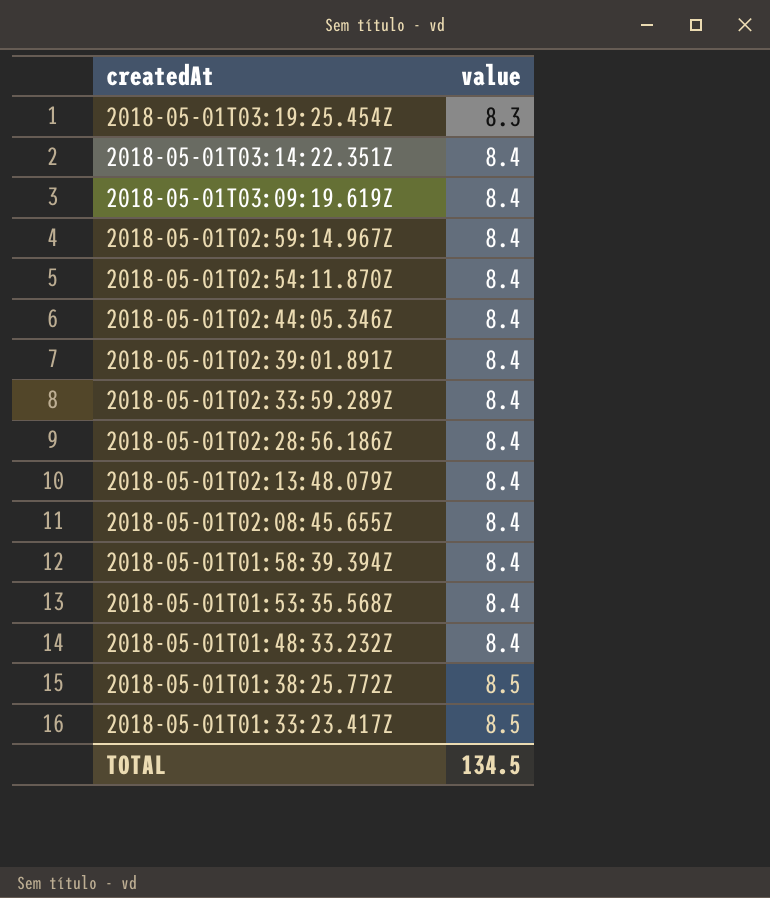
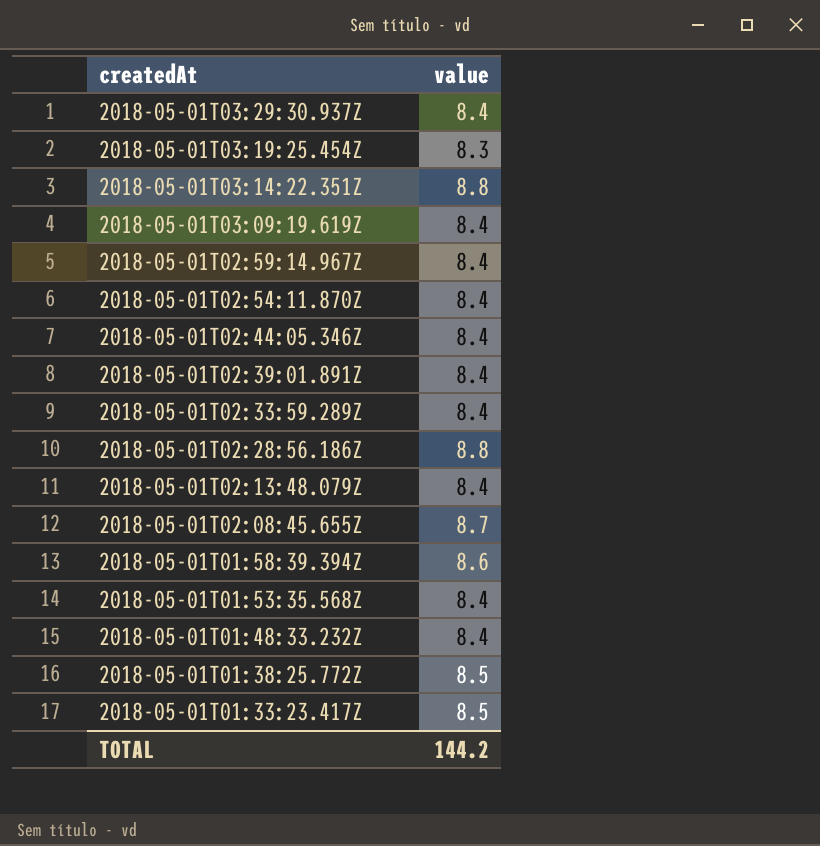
row 2018-05-01T03:29:30.937Z: none -> 8.4
2018-05-01T03:14:22.351Z | value: 8.4 -> 8.8
2018-05-01T02:28:56.186Z | value: 8.4 -> 8.8
2018-05-01T02:08:45.655Z | value: 8.4 -> 8.7
2018-05-01T01:58:39.394Z | value: 8.4 -> 8.6
TOTAL | value: 134.5 -> 144.2

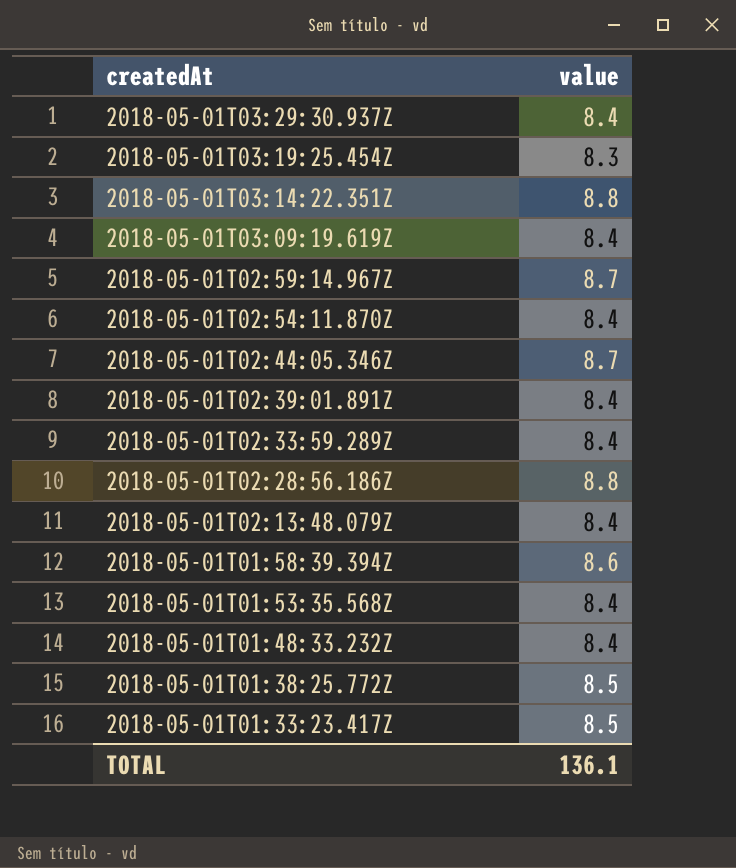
row 2018-05-01T02:08:45.655Z: 8.7 -> none
2018-05-01T02:59:14.967Z | value: 8.4 -> 8.7
2018-05-01T02:44:05.346Z | value: 8.4 -> 8.7
TOTAL | value: 144.2 -> 136.1

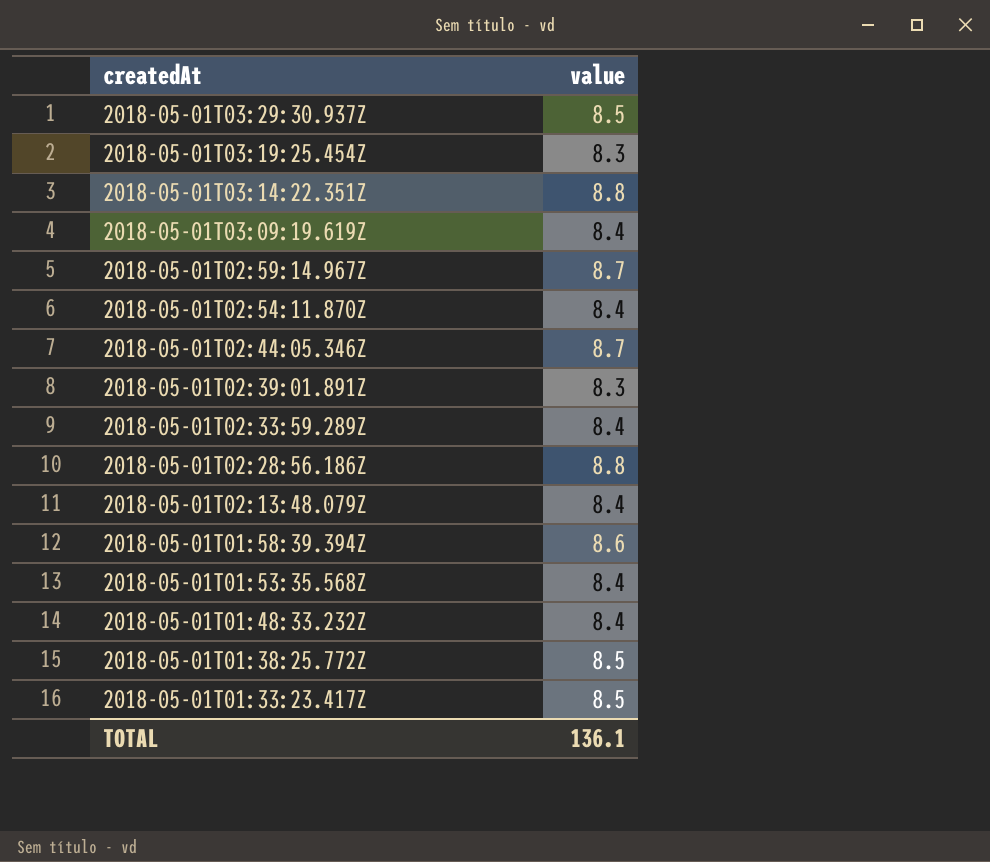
2018-05-01T03:29:30.937Z | value: 8.4 -> 8.5
2018-05-01T02:39:01.891Z | value: 8.4 -> 8.3

